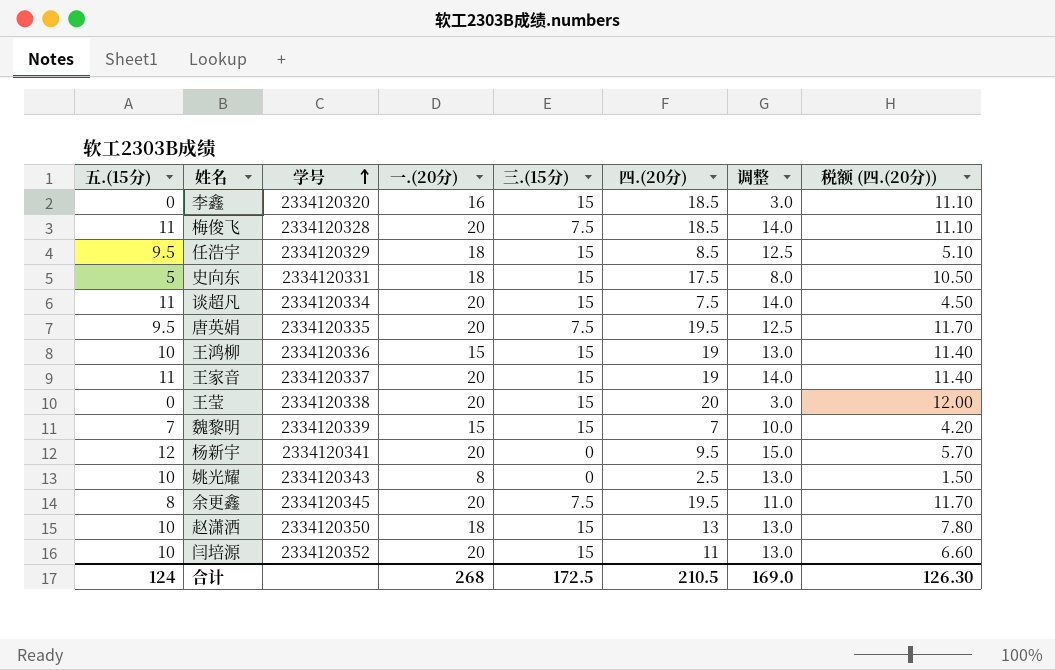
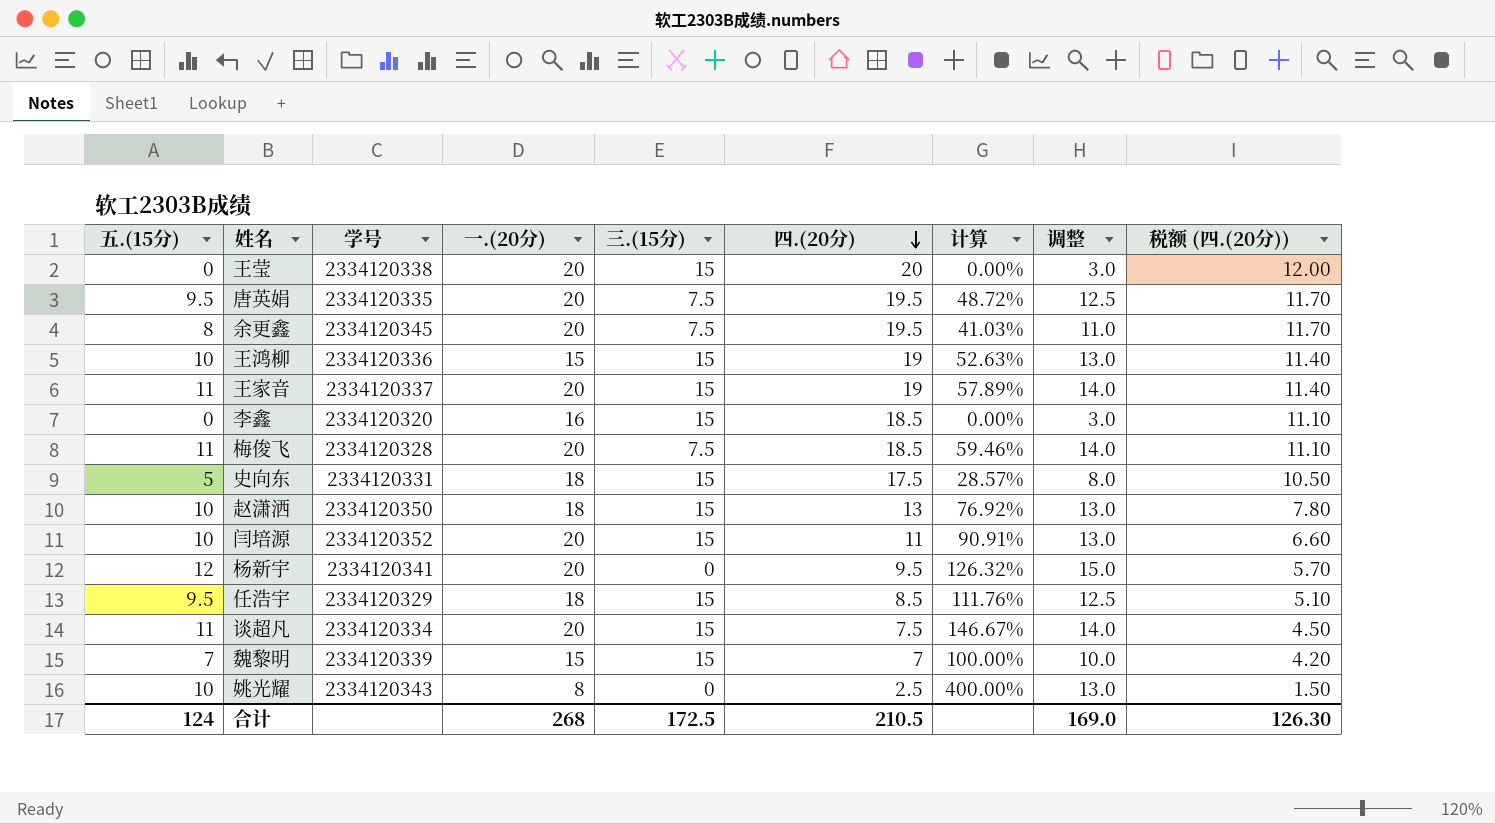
row order: 学号 ascending -> 四.(20分) descending
column 计算 | formula: none -> [五.(15分)] / [四.(20分)]

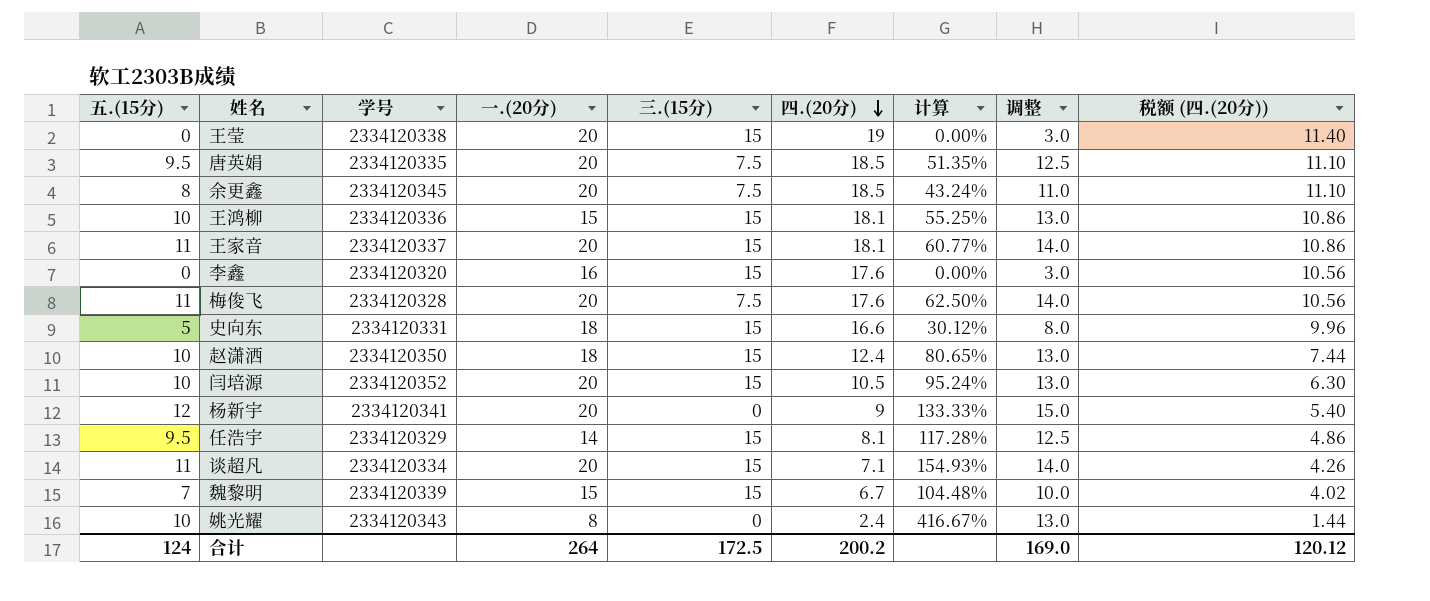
王莹 | 四.(20分): 20 -> 19
王莹 | 税额 (四.(20分)): 12.00 -> 11.40
唐英娟 | 四.(20分): 19.5 -> 18.5
唐英娟 | 计算: 48.72% -> 51.35%
唐英娟 | 税额 (四.(20分)): 11.70 -> 11.10
余更鑫 | 四.(20分): 19.5 -> 18.5
余更鑫 | 计算: 41.03% -> 43.24%
余更鑫 | 税额 (四.(20分)): 11.70 -> 11.10
王鸿柳 | 四.(20分): 19 -> 18.1
王鸿柳 | 计算: 52.63% -> 55.25%
王鸿柳 | 税额 (四.(20分)): 11.40 -> 10.86
王家音 | 四.(20分): 19 -> 18.1
王家音 | 计算: 57.89% -> 60.77%
王家音 | 税额 (四.(20分)): 11.40 -> 10.86
李鑫 | 四.(20分): 18.5 -> 17.6
李鑫 | 税额 (四.(20分)): 11.10 -> 10.56
梅俊飞 | 四.(20分): 18.5 -> 17.6
梅俊飞 | 计算: 59.46% -> 62.50%
梅俊飞 | 税额 (四.(20分)): 11.10 -> 10.56
史向东 | 四.(20分): 17.5 -> 16.6
史向东 | 计算: 28.57% -> 30.12%
史向东 | 税额 (四.(20分)): 10.50 -> 9.96
赵潇洒 | 四.(20分): 13 -> 12.4
赵潇洒 | 计算: 76.92% -> 80.65%
赵潇洒 | 税额 (四.(20分)): 7.80 -> 7.44
闫培源 | 四.(20分): 11 -> 10.5
闫培源 | 计算: 90.91% -> 95.24%
闫培源 | 税额 (四.(20分)): 6.60 -> 6.30
杨新宇 | 四.(20分): 9.5 -> 9
杨新宇 | 计算: 126.32% -> 133.33%
杨新宇 | 税额 (四.(20分)): 5.70 -> 5.40
任浩宇 | 一.(20分): 18 -> 14
任浩宇 | 四.(20分): 8.5 -> 8.1
任浩宇 | 计算: 111.76% -> 117.28%
任浩宇 | 税额 (四.(20分)): 5.10 -> 4.86
谈超凡 | 四.(20分): 7.5 -> 7.1
谈超凡 | 计算: 146.67% -> 154.93%
谈超凡 | 税额 (四.(20分)): 4.50 -> 4.26
魏黎明 | 四.(20分): 7 -> 6.7
魏黎明 | 计算: 100.00% -> 104.48%
魏黎明 | 税额 (四.(20分)): 4.20 -> 4.02
姚光耀 | 四.(20分): 2.5 -> 2.4
姚光耀 | 计算: 400.00% -> 416.67%
姚光耀 | 税额 (四.(20分)): 1.50 -> 1.44
合计 | 一.(20分): 268 -> 264
合计 | 四.(20分): 210.5 -> 200.2
合计 | 税额 (四.(20分)): 126.30 -> 120.12

